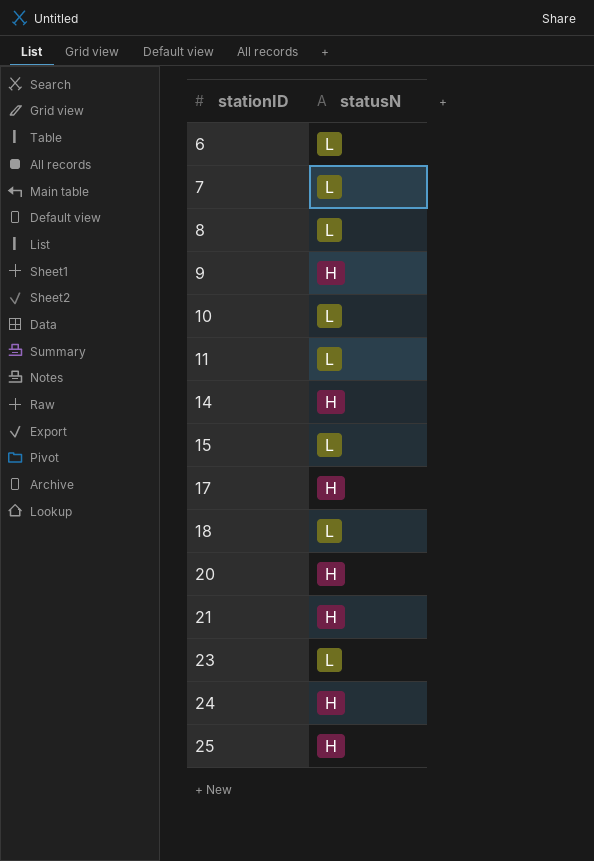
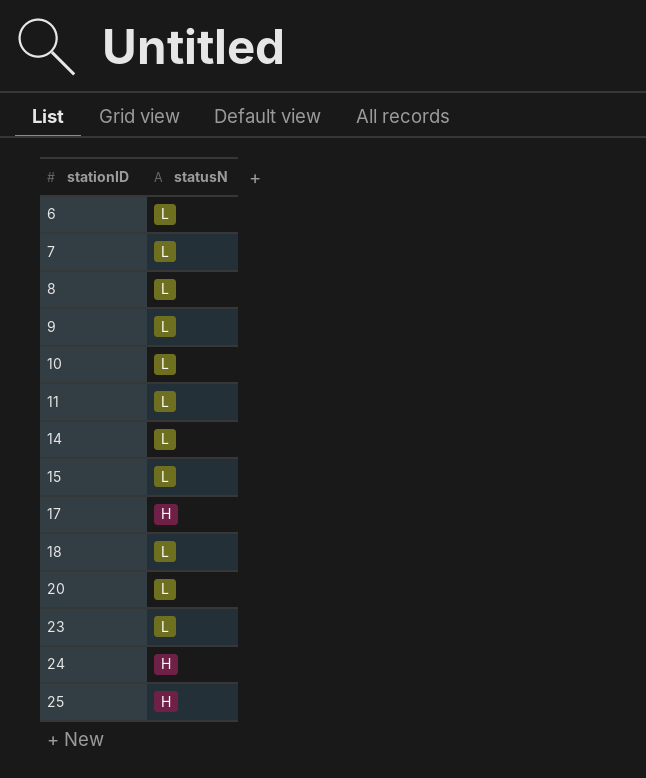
row 21: H -> none
9 | statusN: H -> L
14 | statusN: H -> L
20 | statusN: H -> L

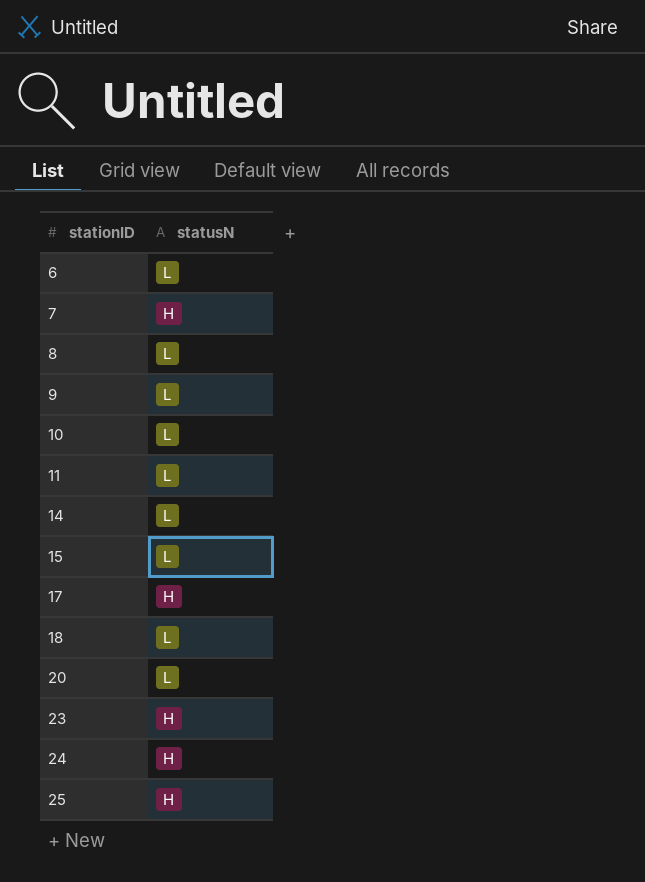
7 | statusN: L -> H
23 | statusN: L -> H

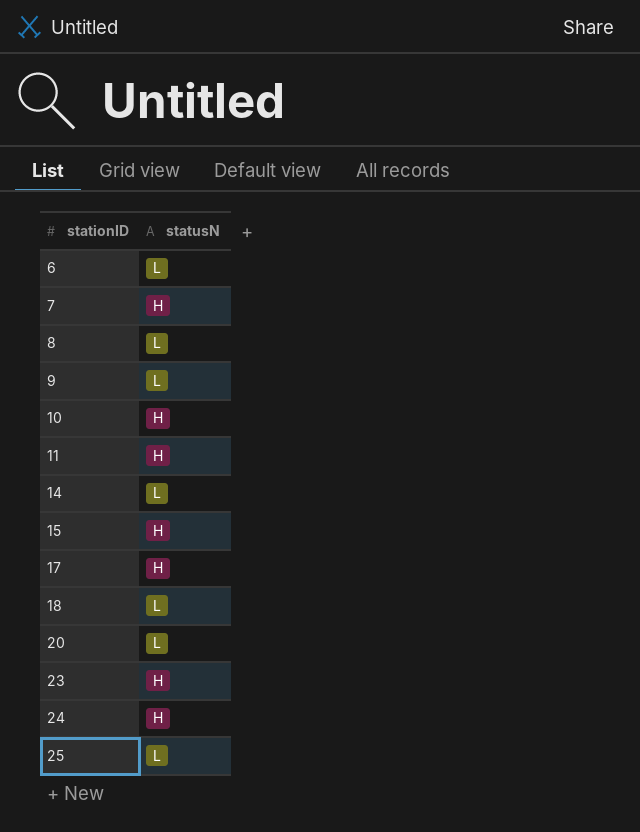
10 | statusN: L -> H
11 | statusN: L -> H
15 | statusN: L -> H
25 | statusN: H -> L

